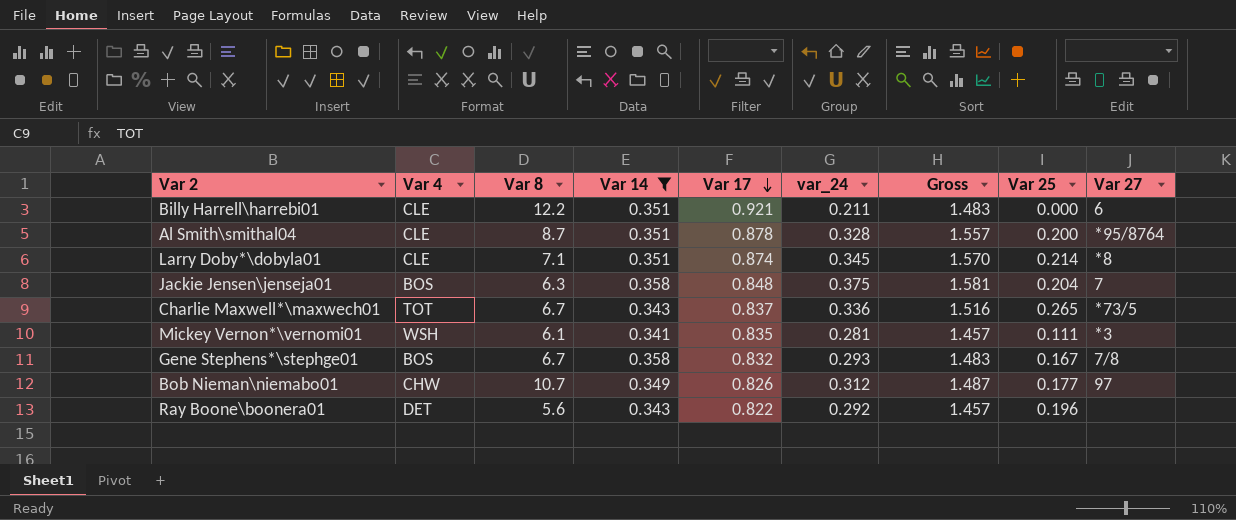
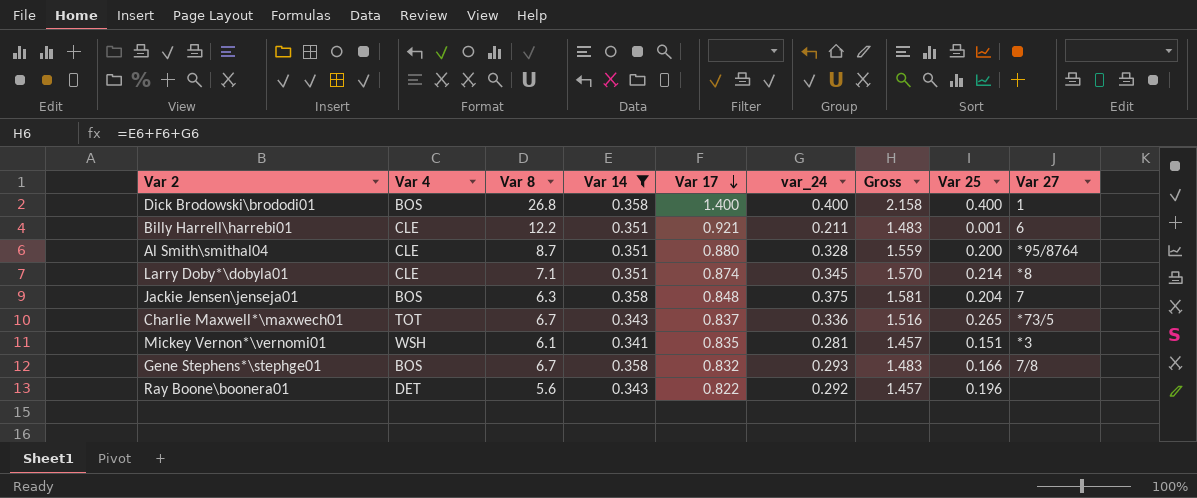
row Bob Nieman\niemabo01: CHW | 10.7 | 0.349 | 0.826 | 0.312 | 1.487 | 0.177 | 97 -> none
row Dick Brodowski\brododi01: none -> BOS | 26.8 | 0.358 | 1.400 | 0.400 | 2.158 | 0.400 | 1
Billy Harrell\harrebi01 | Var 25: 0.000 -> 0.001
Al Smith\smithal04 | Var 17: 0.878 -> 0.880
Al Smith\smithal04 | Gross: 1.557 -> 1.559
Mickey Vernon*\vernomi01 | Var 25: 0.111 -> 0.151
Gene Stephens*\stephge01 | Var 25: 0.167 -> 0.166

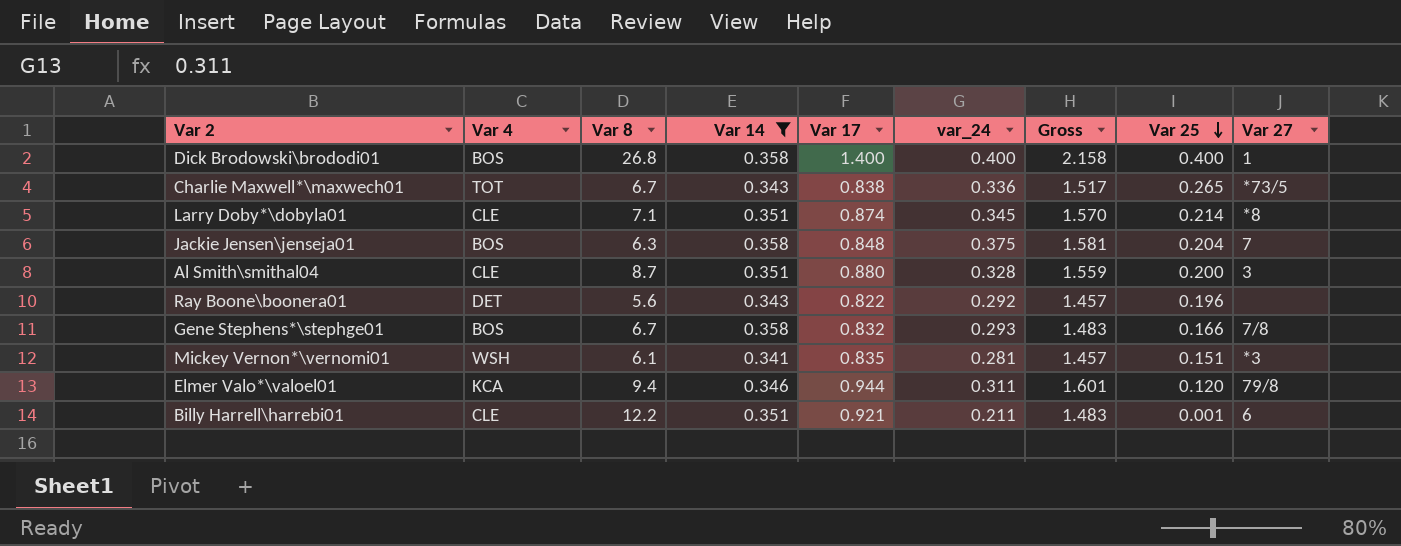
row order: Var 17 descending -> Var 25 descending
Charlie Maxwell*\maxwech01 | Var 17: 0.837 -> 0.838
Charlie Maxwell*\maxwech01 | Gross: 1.516 -> 1.517
Al Smith\smithal04 | Var 27: *95/8764 -> 3
row Elmer Valo*\valoel01: none -> KCA | 9.4 | 0.346 | 0.944 | 0.311 | 1.601 | 0.120 | 79/8

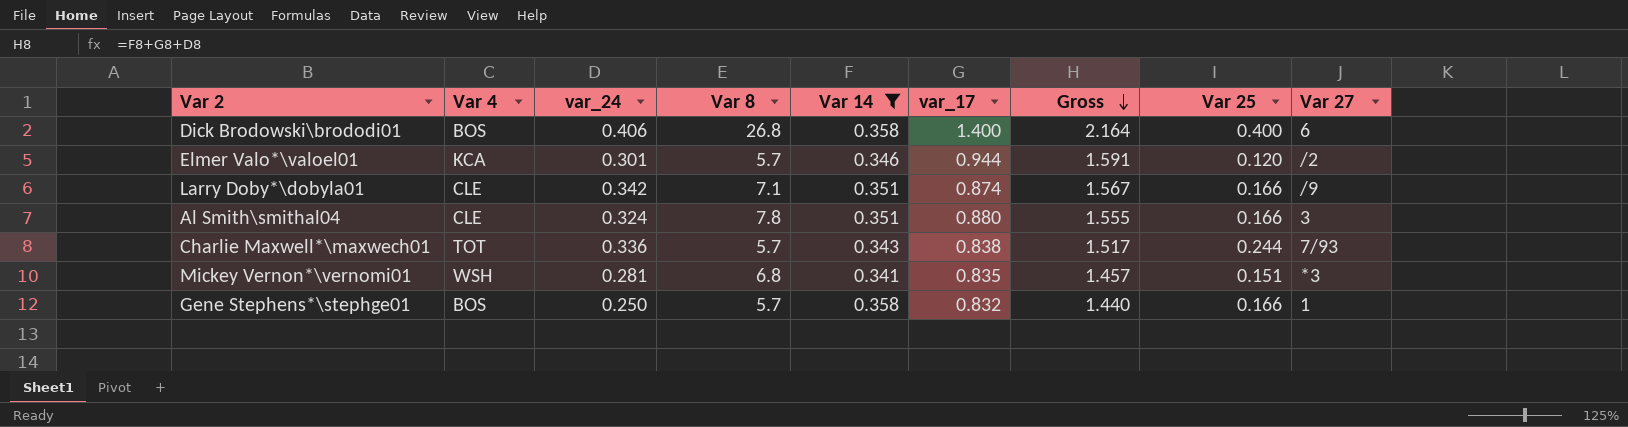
row order: Var 25 descending -> Gross descending
column var_24 | position: 6 -> 3
column name: Var 17 -> var_17
row Jackie Jensen\jenseja01: BOS | 6.3 | 0.358 | 0.848 | 0.375 | 1.581 | 0.204 | 7 -> none
row Ray Boone\boonera01: DET | 5.6 | 0.343 | 0.822 | 0.292 | 1.457 | 0.196 | none -> none
row Billy Harrell\harrebi01: CLE | 12.2 | 0.351 | 0.921 | 0.211 | 1.483 | 0.001 | 6 -> none
Dick Brodowski\brododi01 | var_24: 0.400 -> 0.406
Dick Brodowski\brododi01 | Gross: 2.158 -> 2.164
Dick Brodowski\brododi01 | Var 27: 1 -> 6
Elmer Valo*\valoel01 | var_24: 0.311 -> 0.301
Elmer Valo*\valoel01 | Var 8: 9.4 -> 5.7
Elmer Valo*\valoel01 | Gross: 1.601 -> 1.591
Elmer Valo*\valoel01 | Var 27: 79/8 -> /2
Larry Doby*\dobyla01 | var_24: 0.345 -> 0.342
Larry Doby*\dobyla01 | Gross: 1.570 -> 1.567
Larry Doby*\dobyla01 | Var 25: 0.214 -> 0.166
Larry Doby*\dobyla01 | Var 27: *8 -> /9
Al Smith\smithal04 | var_24: 0.328 -> 0.324
Al Smith\smithal04 | Var 8: 8.7 -> 7.8
Al Smith\smithal04 | Gross: 1.559 -> 1.555
Al Smith\smithal04 | Var 25: 0.200 -> 0.166
Charlie Maxwell*\maxwech01 | Var 8: 6.7 -> 5.7
Charlie Maxwell*\maxwech01 | Var 25: 0.265 -> 0.244
Charlie Maxwell*\maxwech01 | Var 27: *73/5 -> 7/93
Mickey Vernon*\vernomi01 | Var 8: 6.1 -> 6.8
Gene Stephens*\stephge01 | var_24: 0.293 -> 0.250
Gene Stephens*\stephge01 | Var 8: 6.7 -> 5.7
Gene Stephens*\stephge01 | Gross: 1.483 -> 1.440
Gene Stephens*\stephge01 | Var 27: 7/8 -> 1

